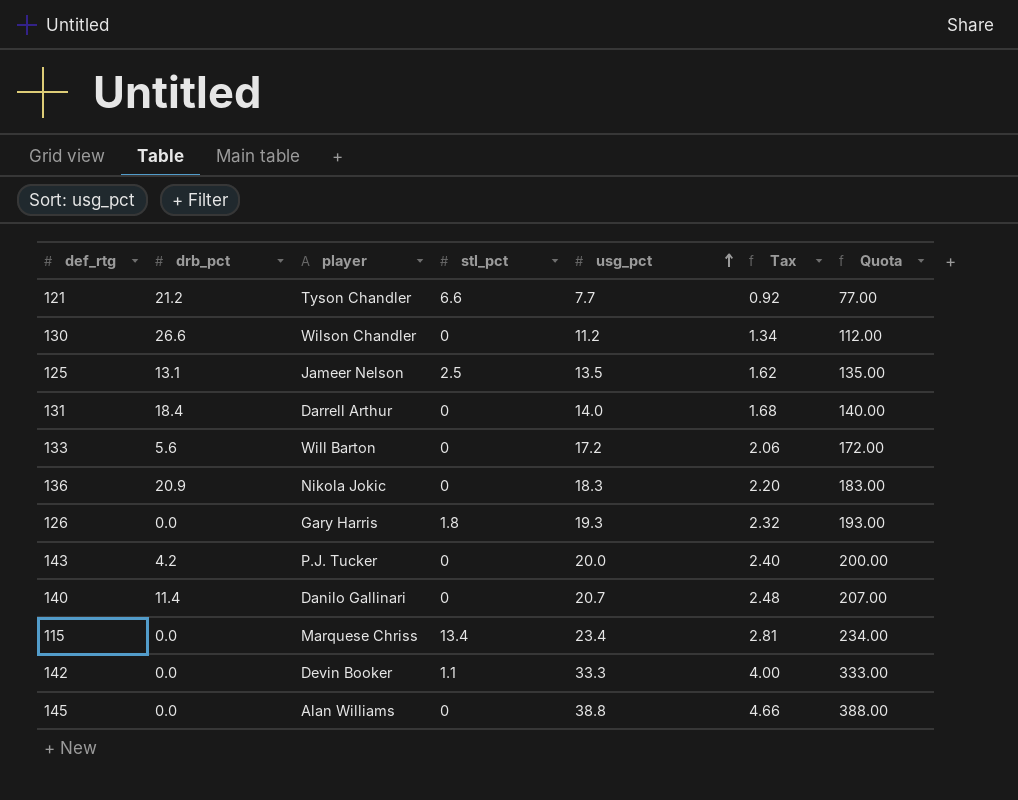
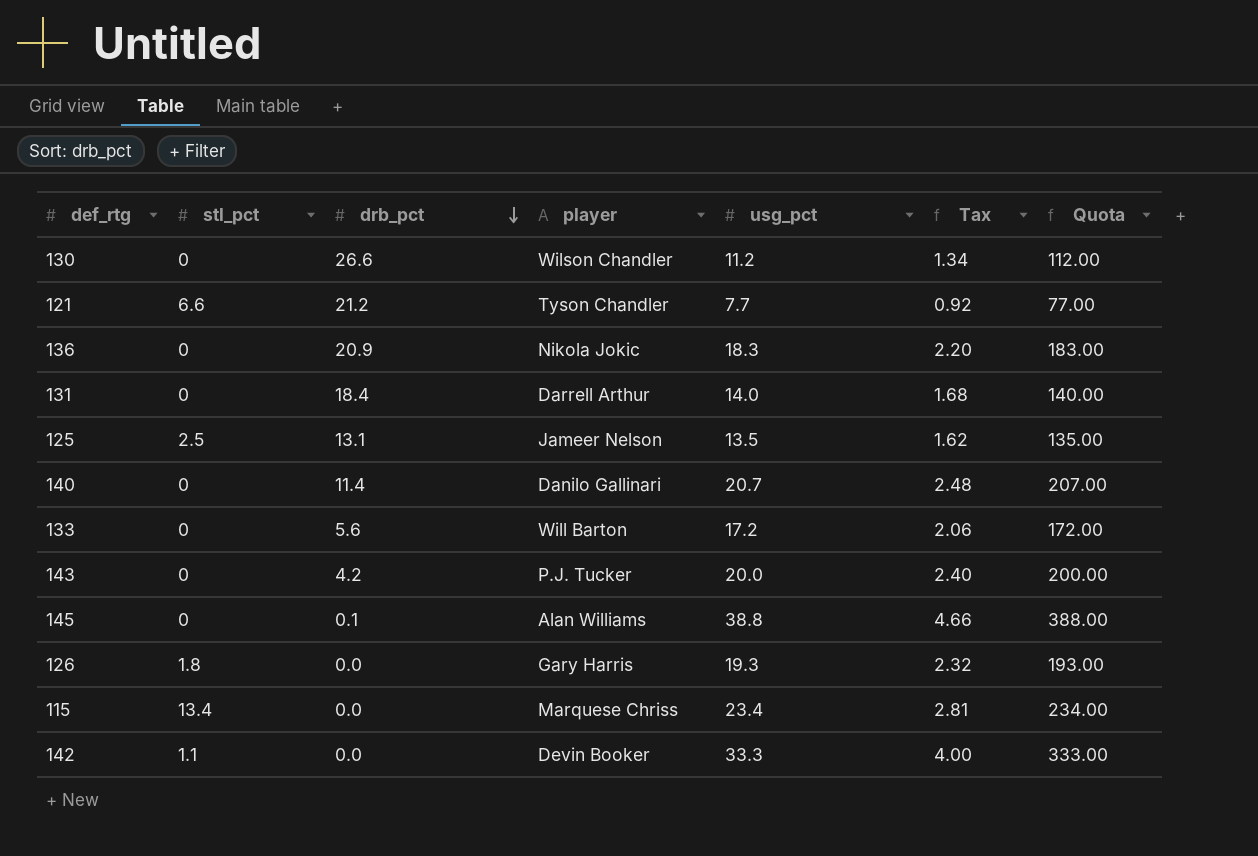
row order: usg_pct ascending -> drb_pct descending
column stl_pct | position: 4 -> 2
145 | drb_pct: 0.0 -> 0.1

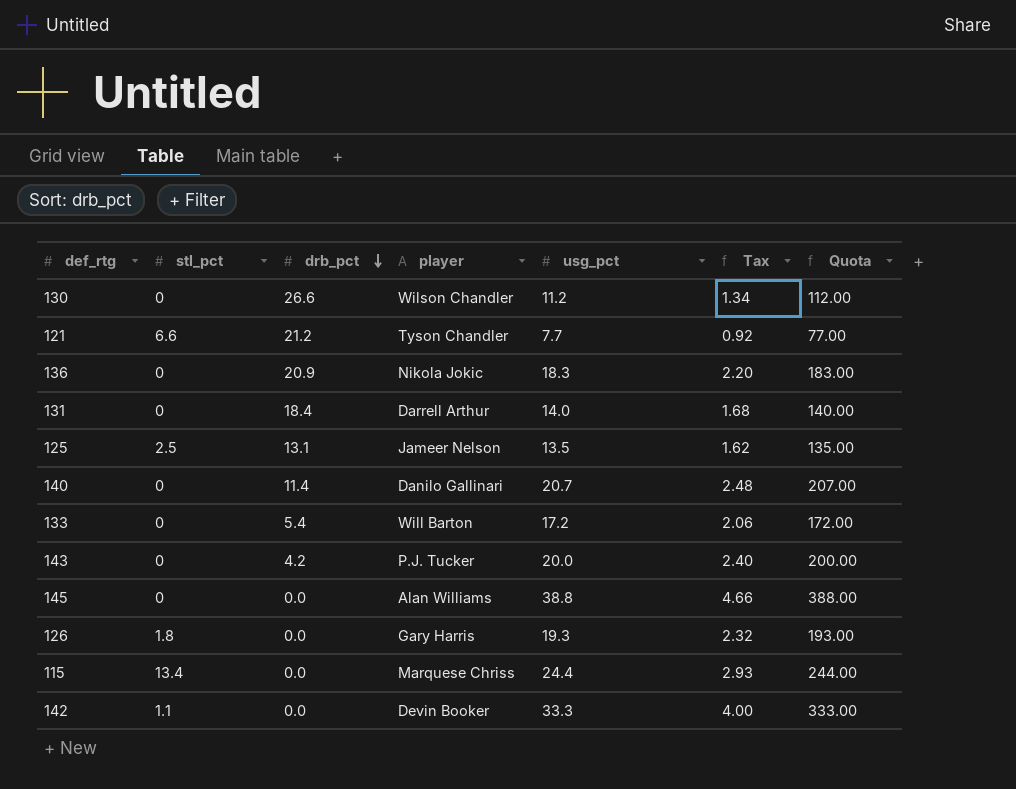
133 | drb_pct: 5.6 -> 5.4
145 | drb_pct: 0.1 -> 0.0
115 | usg_pct: 23.4 -> 24.4
115 | Tax: 2.81 -> 2.93
115 | Quota: 234.00 -> 244.00

